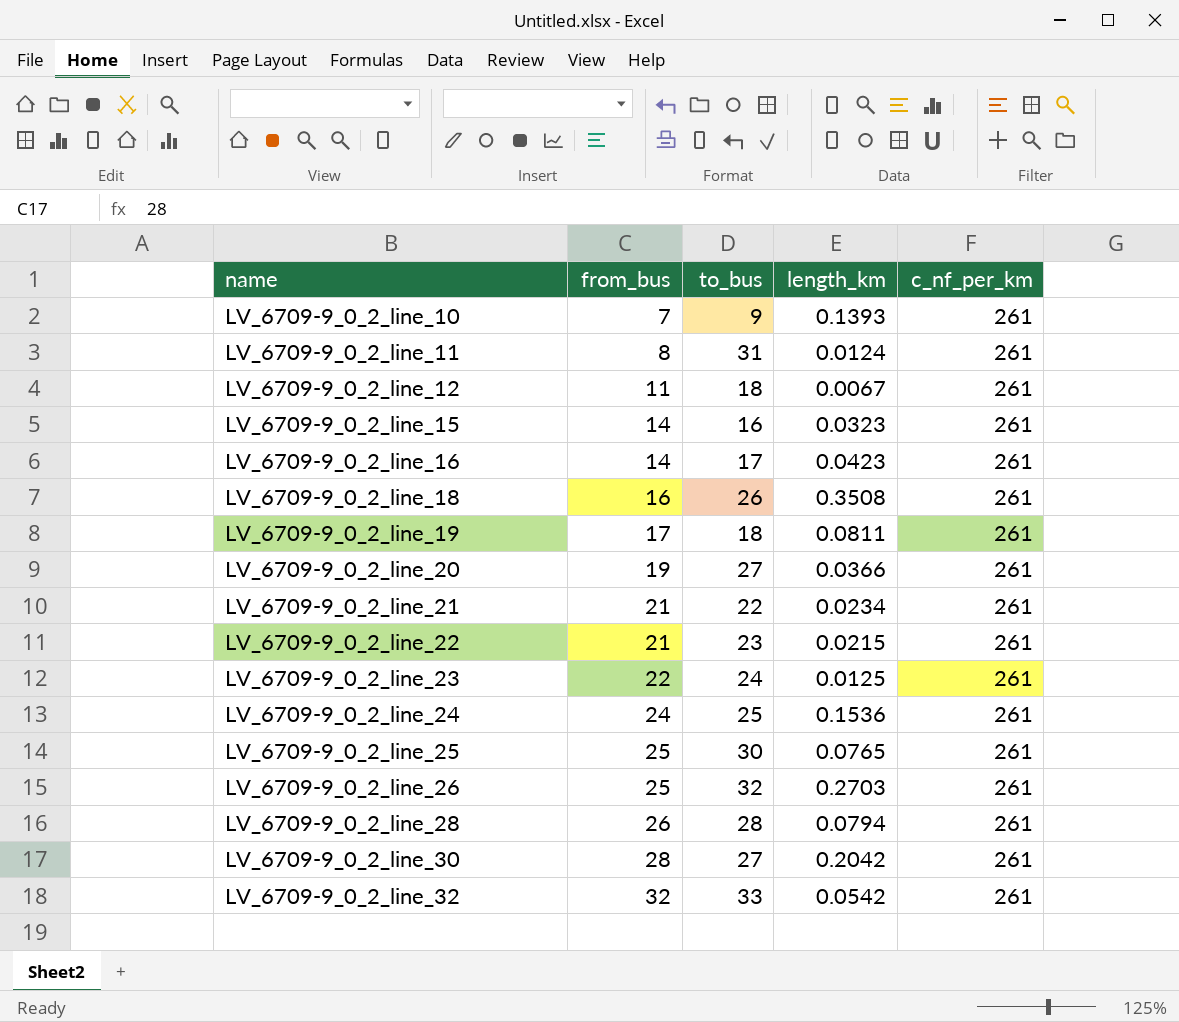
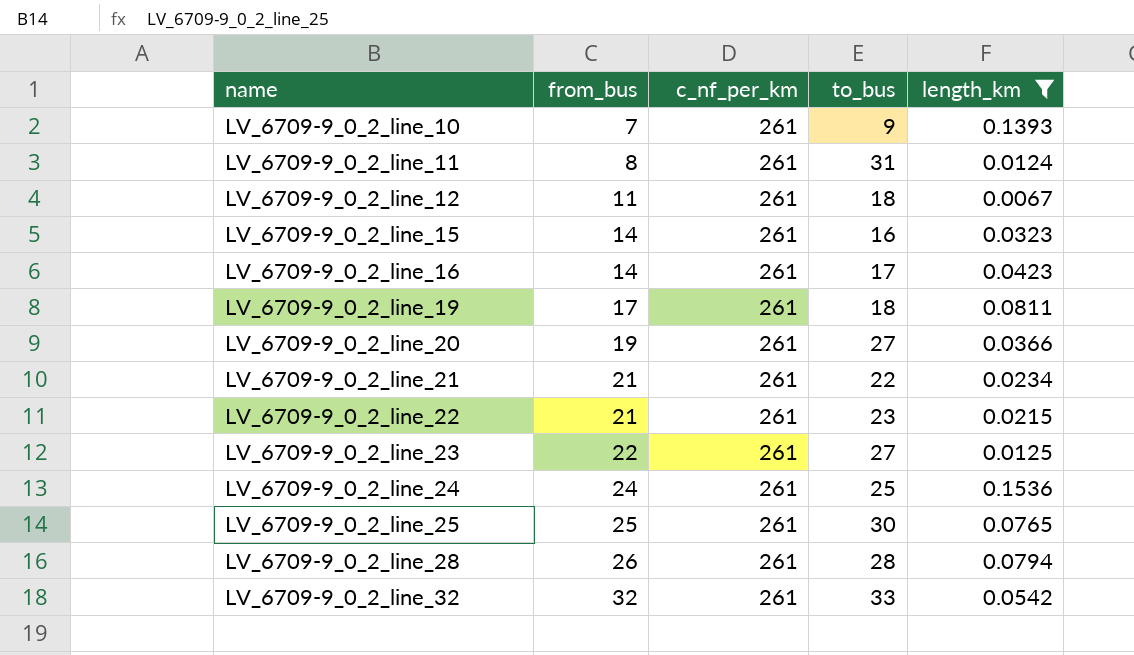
filter: none -> length_km <= 0.1536
column c_nf_per_km | position: 5 -> 3
LV_6709-9_0_2_line_23 | to_bus: 24 -> 27

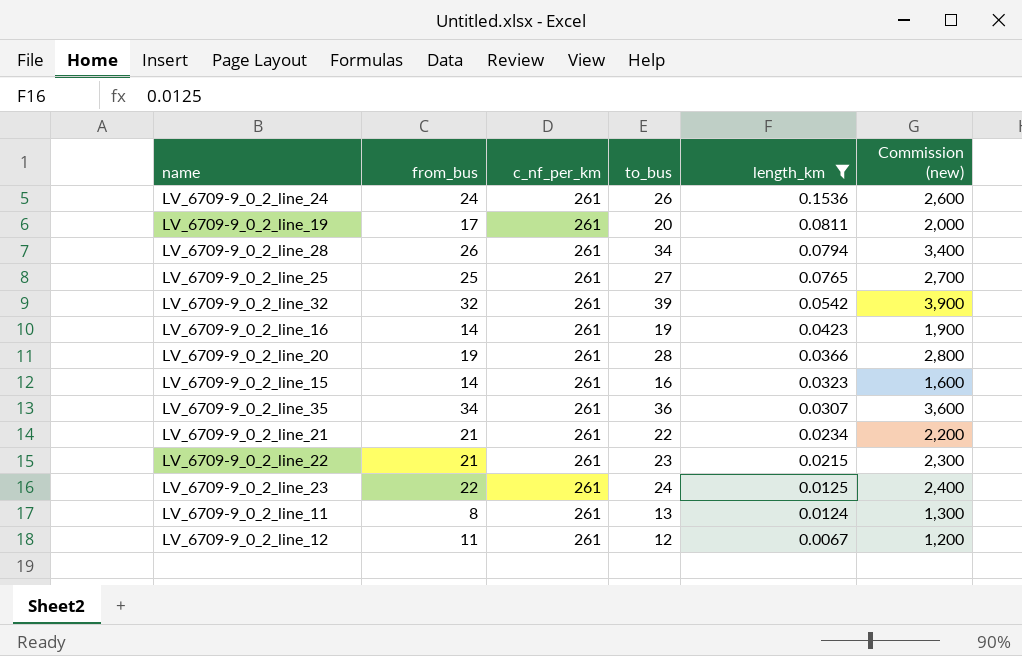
row order: name ascending -> length_km descending
column Commission (new) | formula: none -> [to_bus] * 100
row LV_6709-9_0_2_line_10: 7 | 261 | 9 | 0.1393 -> none
LV_6709-9_0_2_line_24 | to_bus: 25 -> 26
LV_6709-9_0_2_line_19 | to_bus: 18 -> 20
LV_6709-9_0_2_line_28 | to_bus: 28 -> 34
LV_6709-9_0_2_line_25 | to_bus: 30 -> 27
LV_6709-9_0_2_line_32 | to_bus: 33 -> 39
LV_6709-9_0_2_line_16 | to_bus: 17 -> 19
LV_6709-9_0_2_line_20 | to_bus: 27 -> 28
row LV_6709-9_0_2_line_35: none -> 34 | 261 | 36 | 0.0307 | 3,600
LV_6709-9_0_2_line_23 | to_bus: 27 -> 24
LV_6709-9_0_2_line_11 | to_bus: 31 -> 13
LV_6709-9_0_2_line_12 | to_bus: 18 -> 12

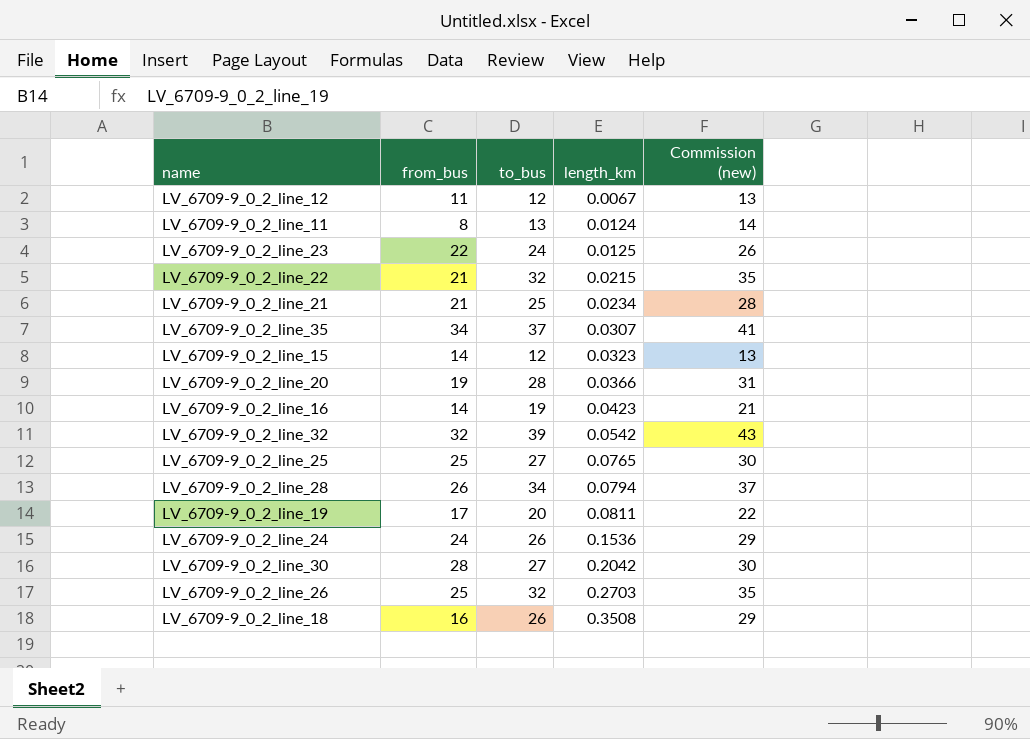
filter: length_km <= 0.1536 -> none
row order: length_km descending -> length_km ascending
column c_nf_per_km | position: 3 -> none
column Commission (new) | formula: [to_bus] * 100 -> [to_bus] * 1.1
LV_6709-9_0_2_line_22 | to_bus: 23 -> 32
LV_6709-9_0_2_line_21 | to_bus: 22 -> 25
LV_6709-9_0_2_line_35 | to_bus: 36 -> 37
LV_6709-9_0_2_line_15 | to_bus: 16 -> 12

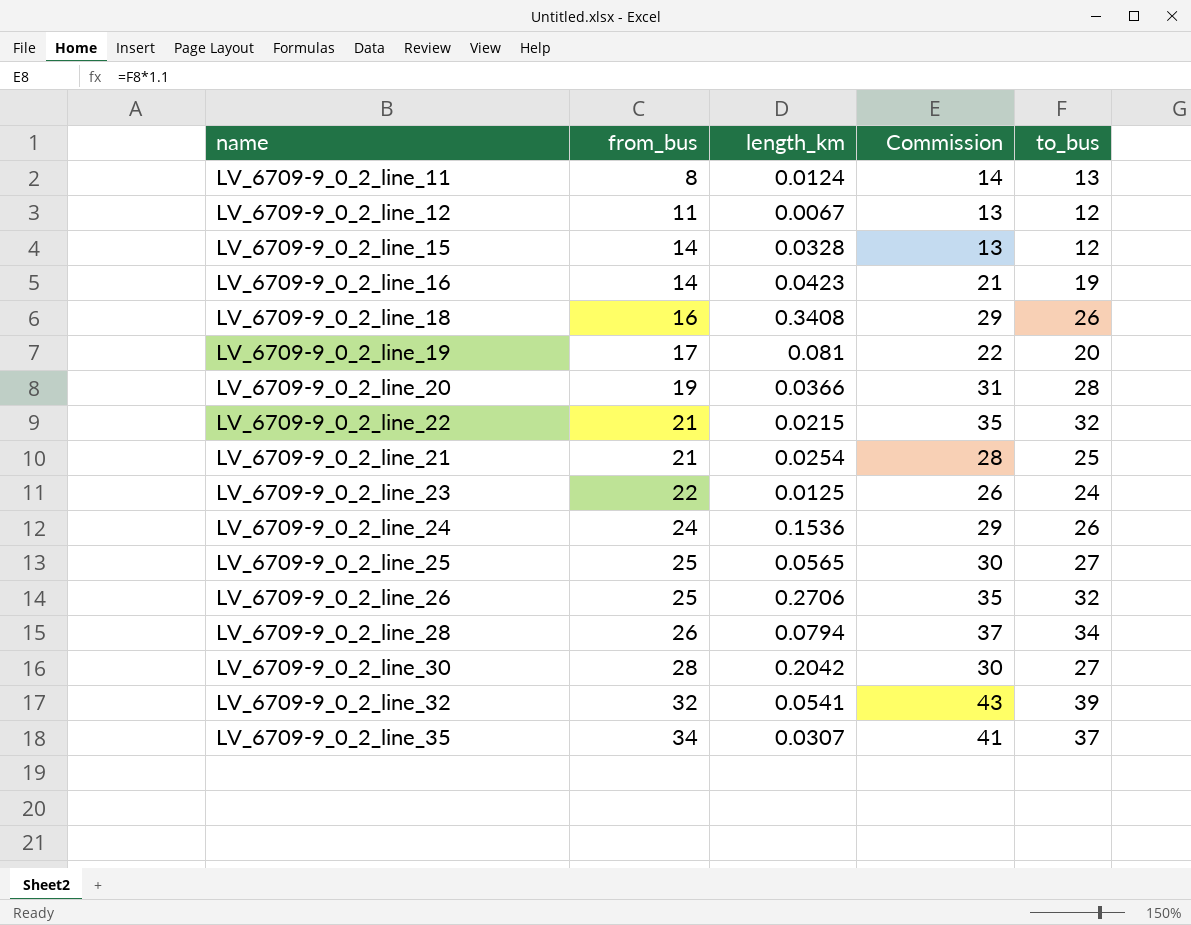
row order: length_km ascending -> from_bus ascending
column name: Commission (new) -> Commission
column to_bus | position: 3 -> 5
LV_6709-9_0_2_line_15 | length_km: 0.0323 -> 0.0328
LV_6709-9_0_2_line_18 | length_km: 0.3508 -> 0.3408
LV_6709-9_0_2_line_19 | length_km: 0.0811 -> 0.081
LV_6709-9_0_2_line_21 | length_km: 0.0234 -> 0.0254
LV_6709-9_0_2_line_25 | length_km: 0.0765 -> 0.0565
LV_6709-9_0_2_line_26 | length_km: 0.2703 -> 0.2706
LV_6709-9_0_2_line_32 | length_km: 0.0542 -> 0.0541

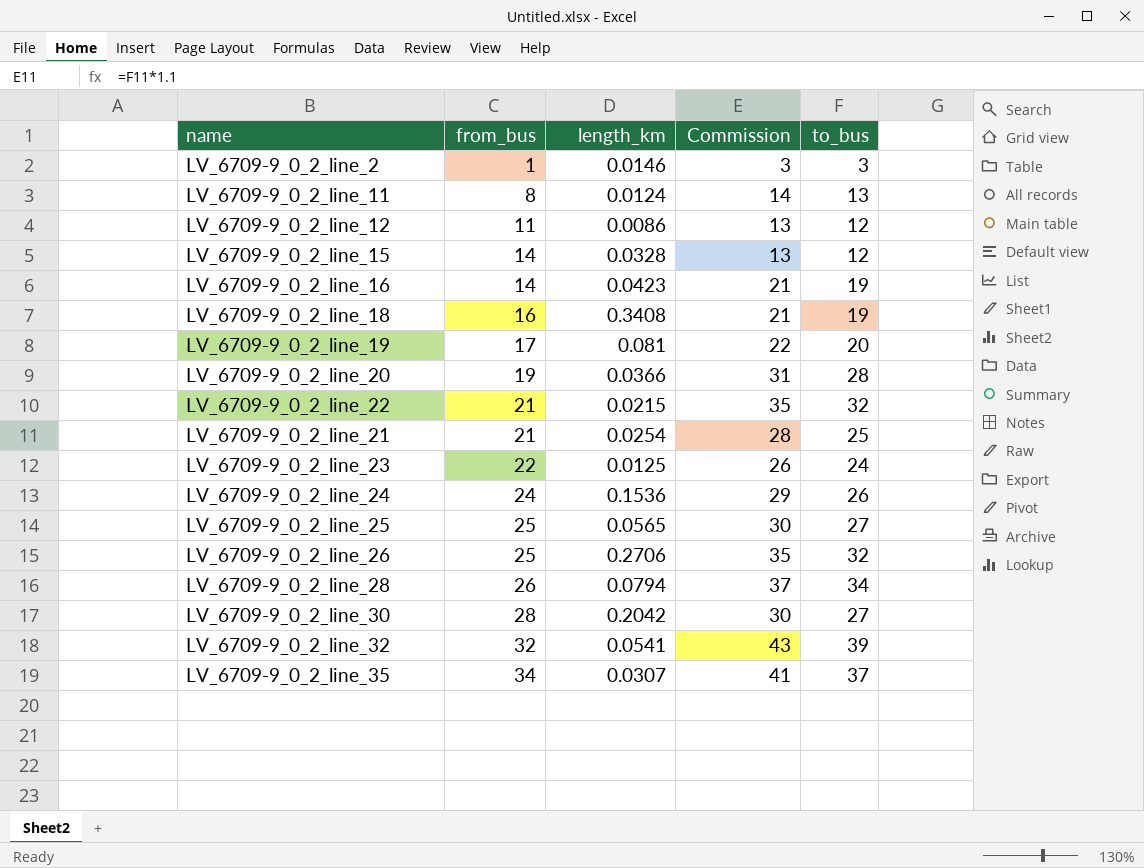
row LV_6709-9_0_2_line_2: none -> 1 | 0.0146 | 3 | 3
LV_6709-9_0_2_line_12 | length_km: 0.0067 -> 0.0086
LV_6709-9_0_2_line_18 | Commission: 29 -> 21
LV_6709-9_0_2_line_18 | to_bus: 26 -> 19

